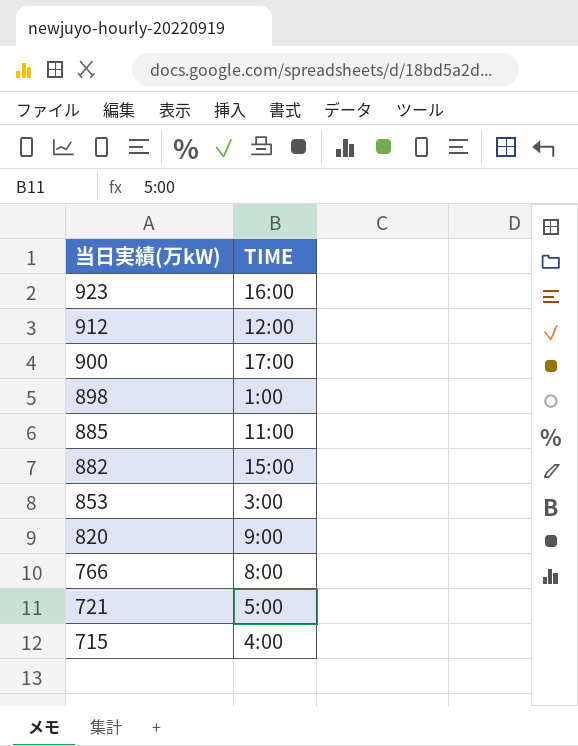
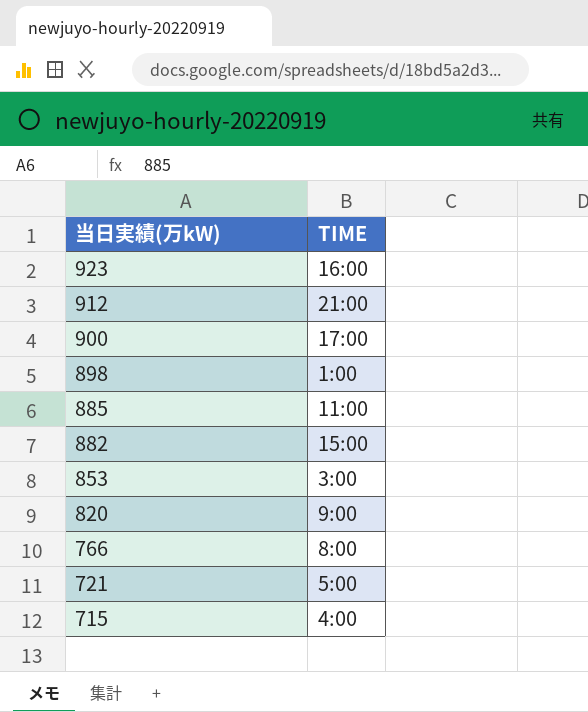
912 | TIME: 12:00 -> 21:00

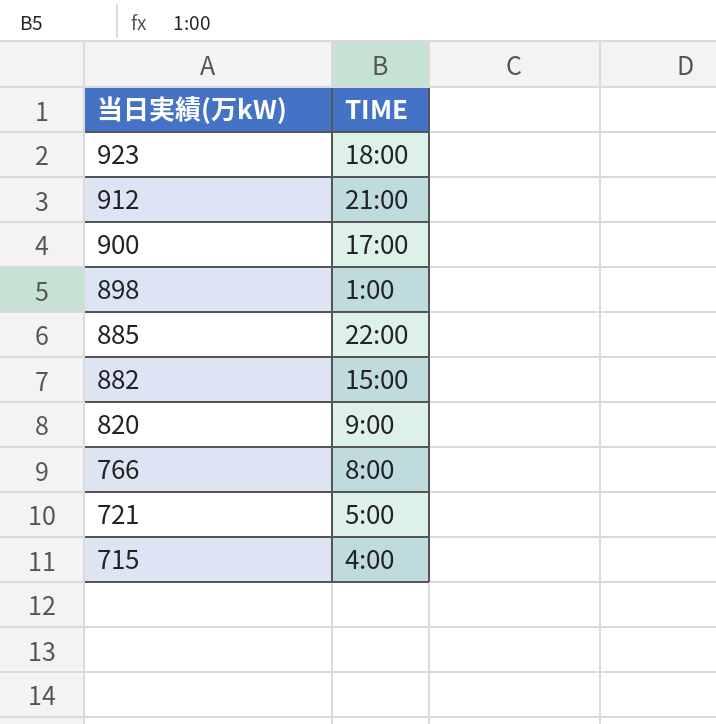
row 853: 3:00 -> none
923 | TIME: 16:00 -> 18:00
885 | TIME: 11:00 -> 22:00

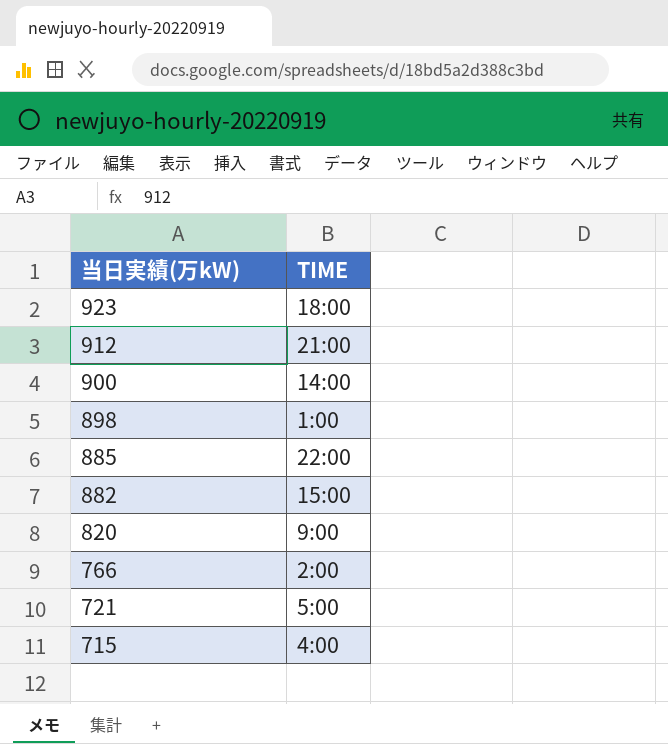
900 | TIME: 17:00 -> 14:00
766 | TIME: 8:00 -> 2:00

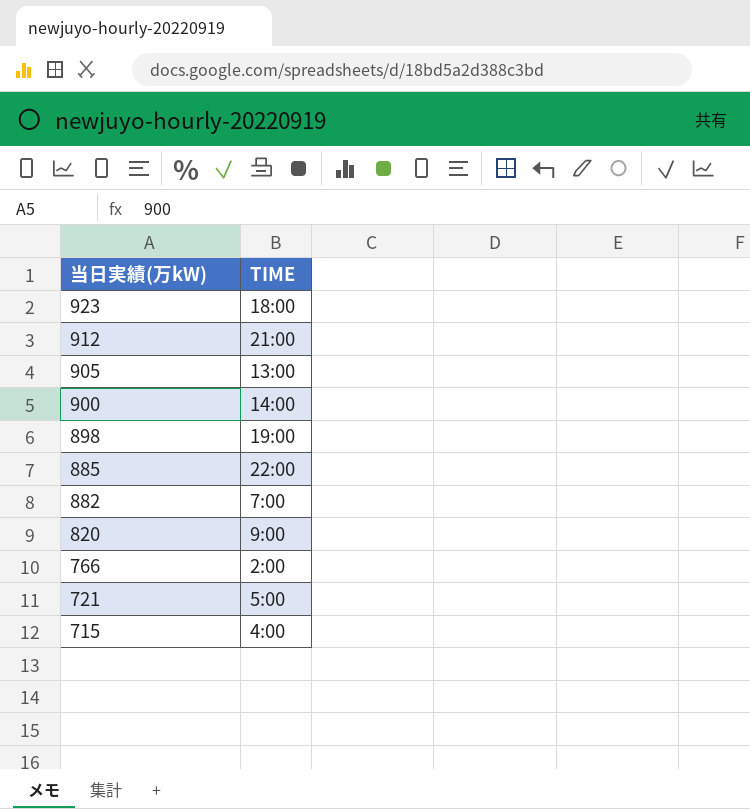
row 905: none -> 13:00
898 | TIME: 1:00 -> 19:00
882 | TIME: 15:00 -> 7:00

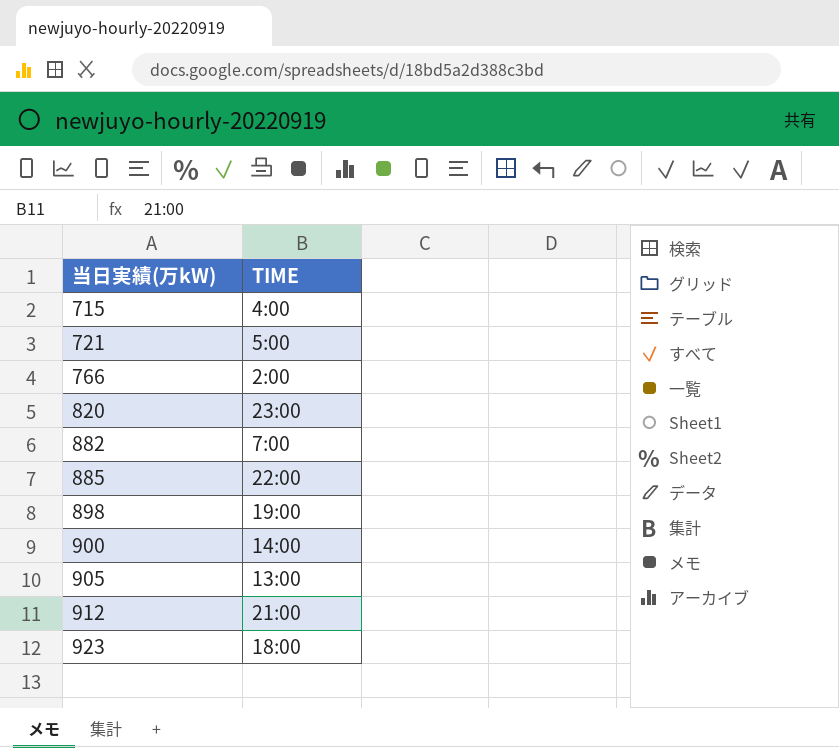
row order: 当日実績(万kW) descending -> 当日実績(万kW) ascending
820 | TIME: 9:00 -> 23:00

